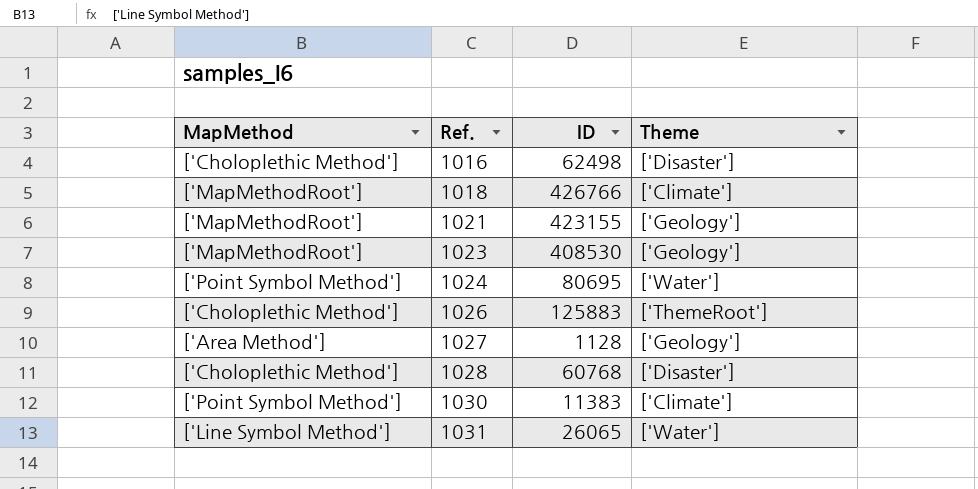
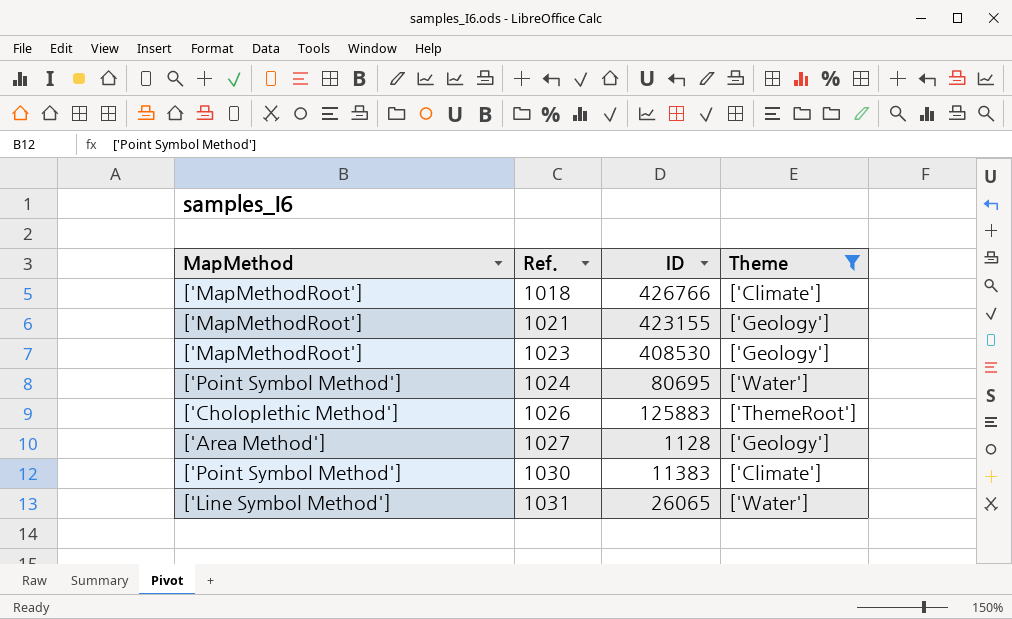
filter: none -> Theme != ['Disaster']

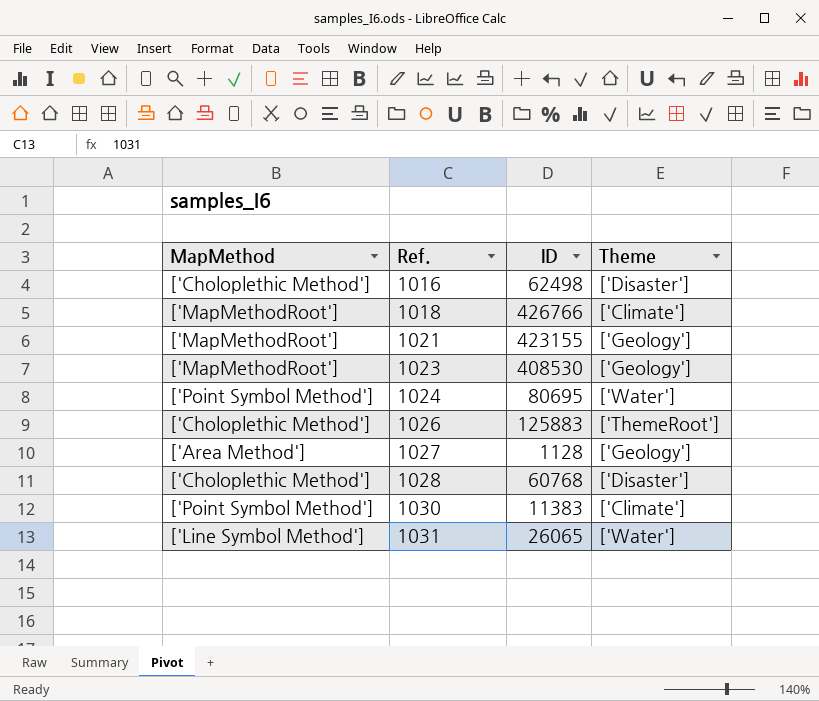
filter: Theme != ['Disaster'] -> none

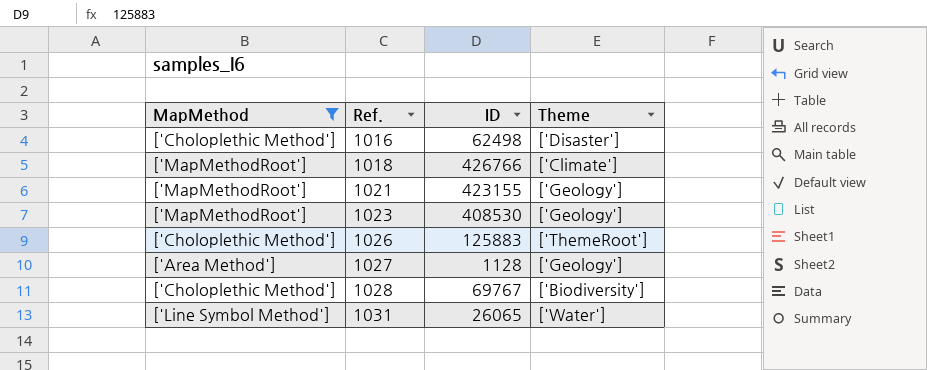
filter: none -> MapMethod != ['Point Symbol Method']
1028 | ID: 60768 -> 69767
1028 | Theme: ['Disaster'] -> ['Biodiversity']

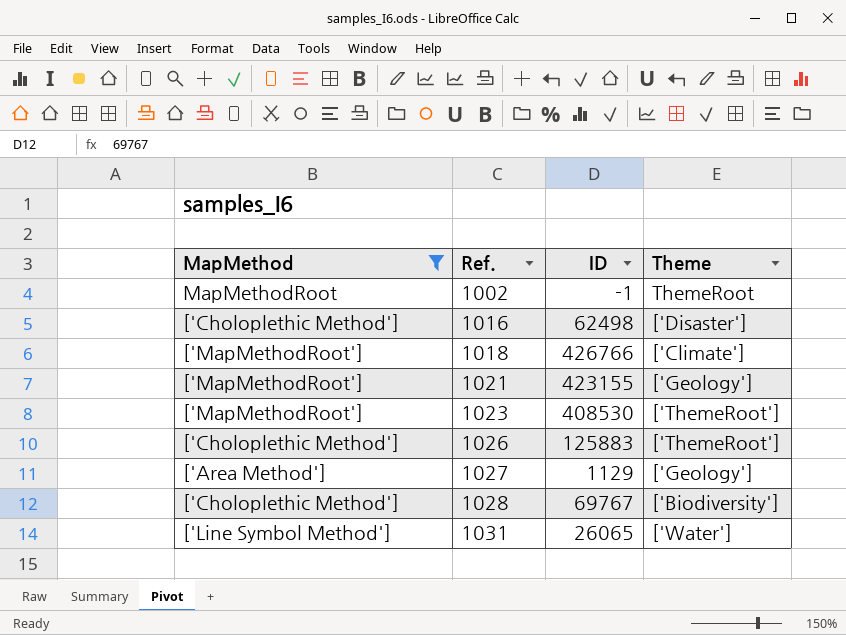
row 1002: none -> MapMethodRoot | -1 | ThemeRoot
1023 | Theme: ['Geology'] -> ['ThemeRoot']
1027 | ID: 1128 -> 1129

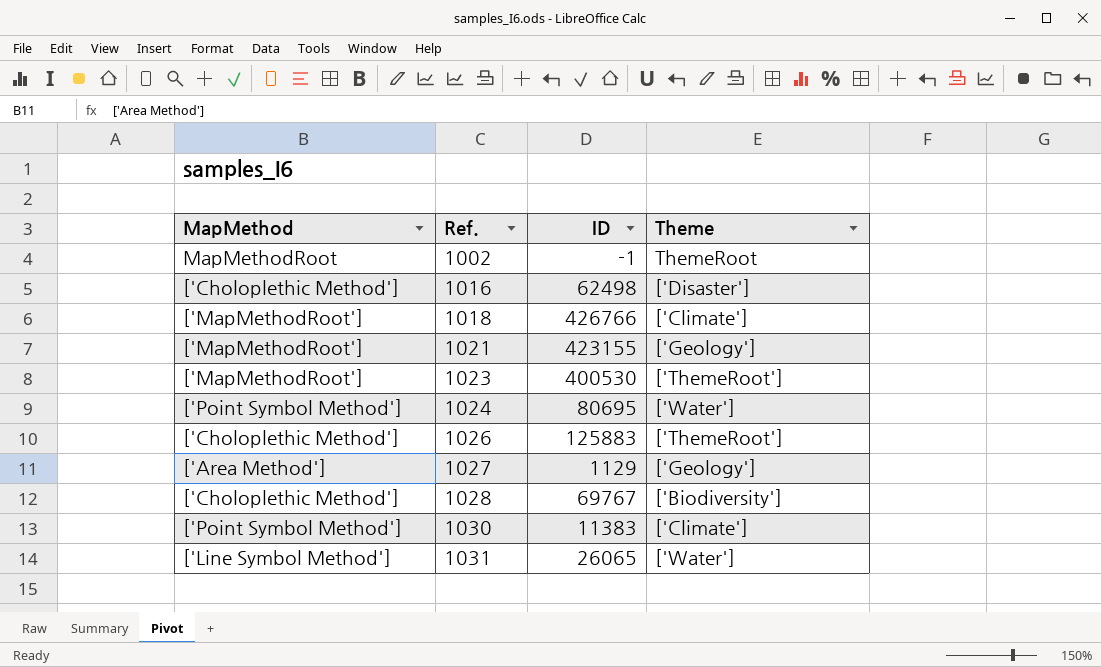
filter: MapMethod != ['Point Symbol Method'] -> none
1023 | ID: 408530 -> 400530

